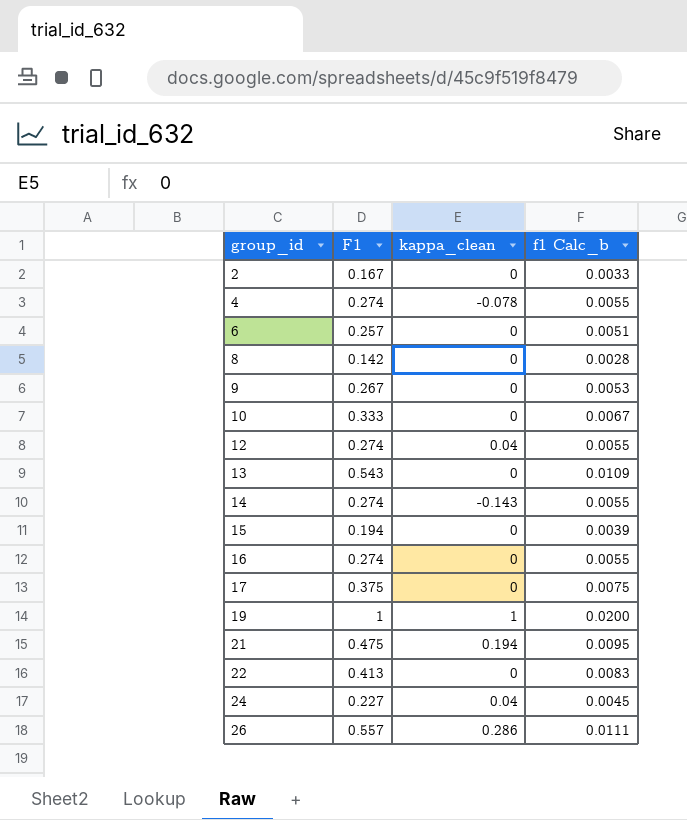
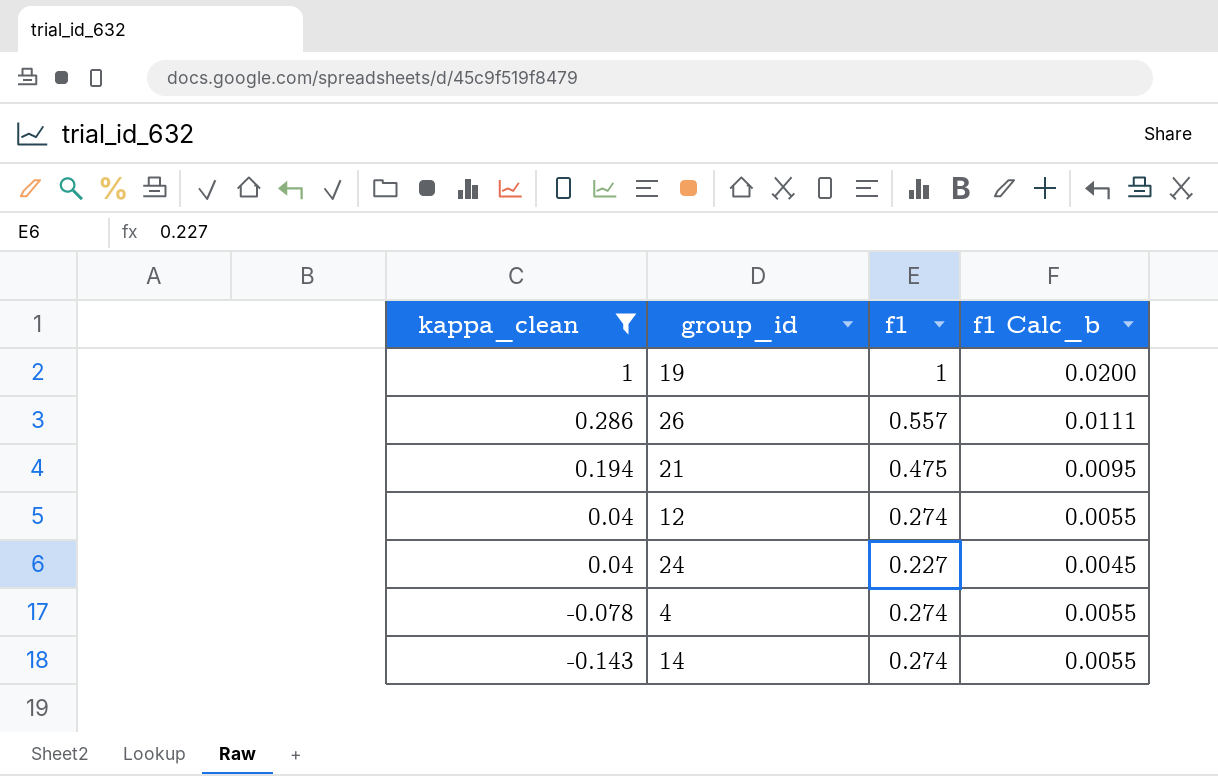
filter: none -> kappa_clean != 0
row order: group_id ascending -> kappa_clean descending
column kappa_clean | position: 3 -> 1
column name: F1 -> f1

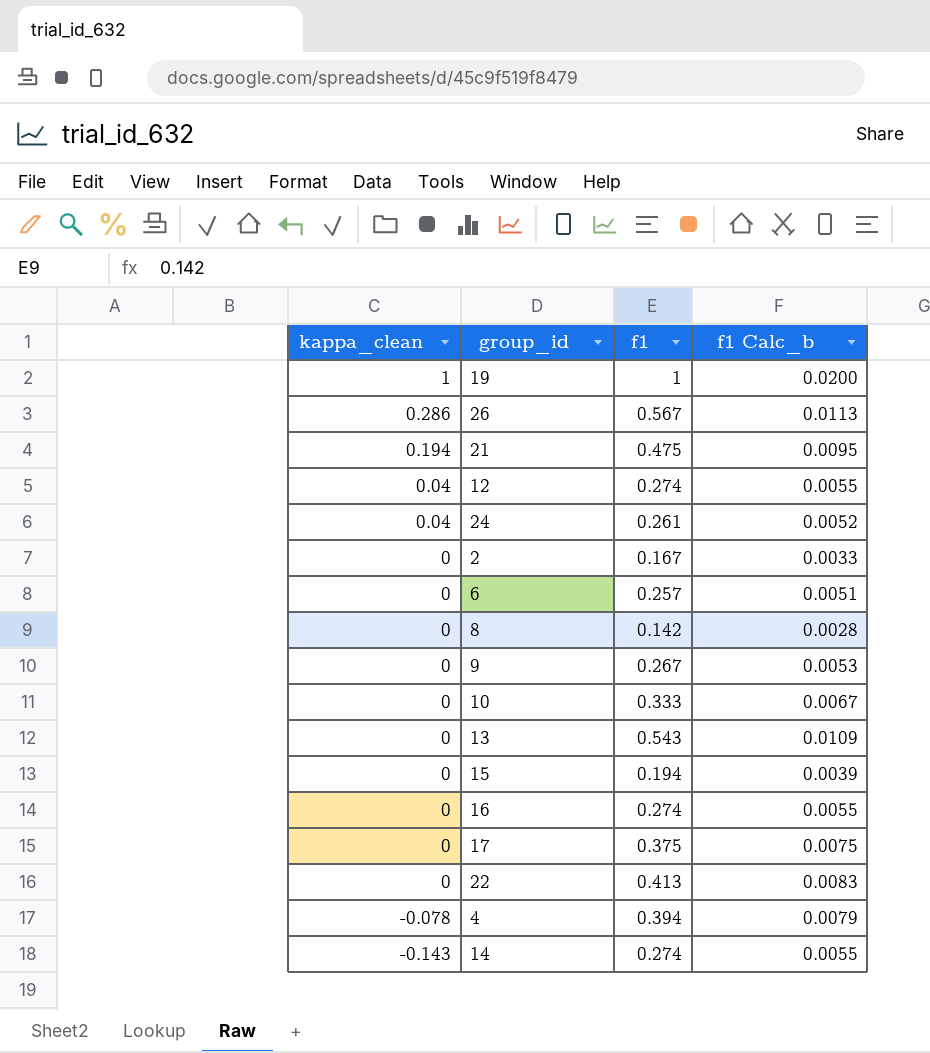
filter: kappa_clean != 0 -> none
26 | f1: 0.557 -> 0.567
26 | f1 Calc_b: 0.0111 -> 0.0113
24 | f1: 0.227 -> 0.261
24 | f1 Calc_b: 0.0045 -> 0.0052
4 | f1: 0.274 -> 0.394
4 | f1 Calc_b: 0.0055 -> 0.0079

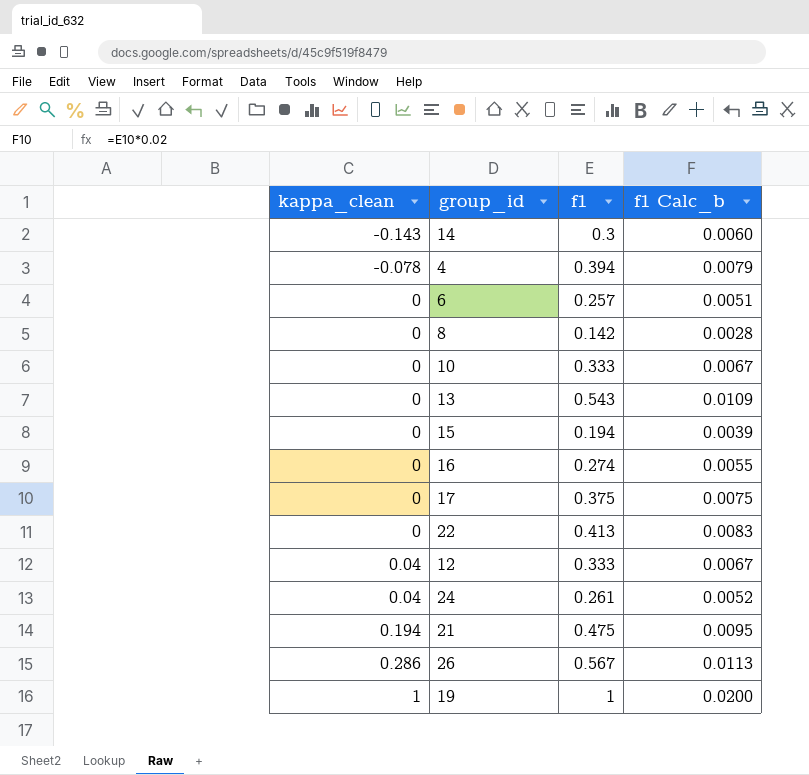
row order: kappa_clean descending -> kappa_clean ascending
row 2: 0 | 0.167 | 0.0033 -> none
row 9: 0 | 0.267 | 0.0053 -> none
14 | f1: 0.274 -> 0.3
14 | f1 Calc_b: 0.0055 -> 0.0060
12 | f1: 0.274 -> 0.333
12 | f1 Calc_b: 0.0055 -> 0.0067

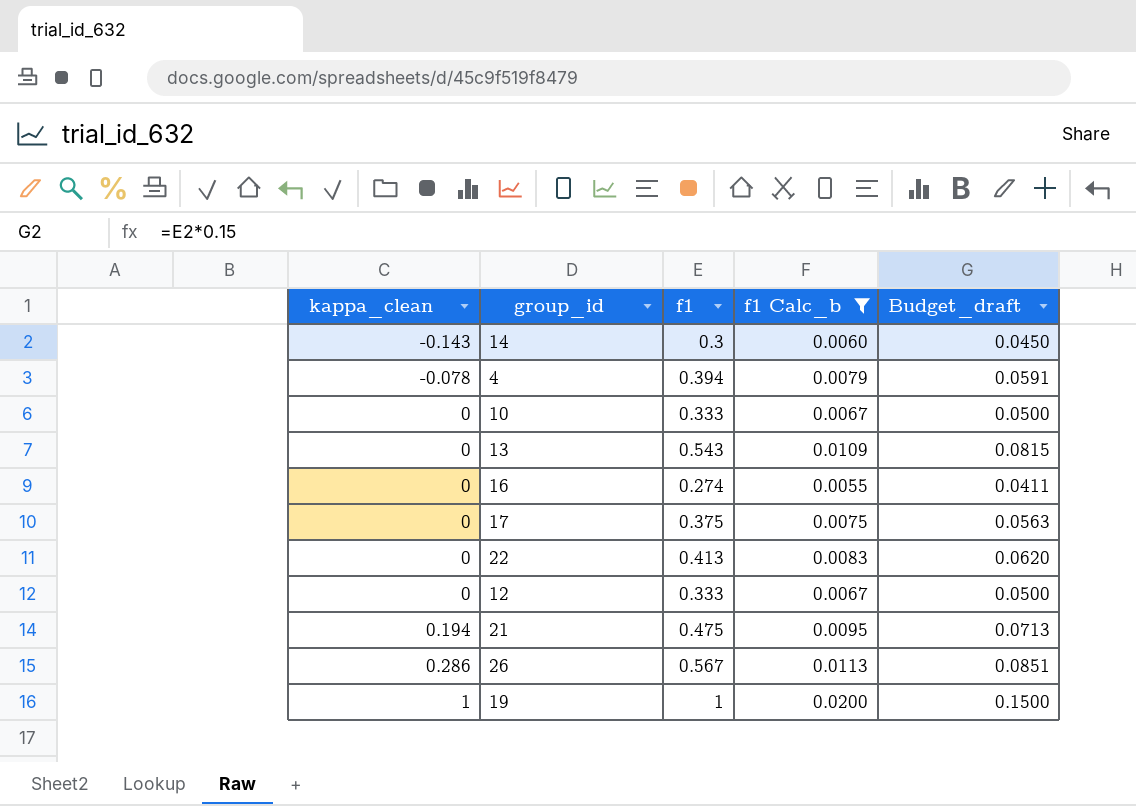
filter: none -> f1 Calc_b >= 0.0055
column Budget_draft | formula: none -> [f1] * 0.15
12 | kappa_clean: 0.04 -> 0

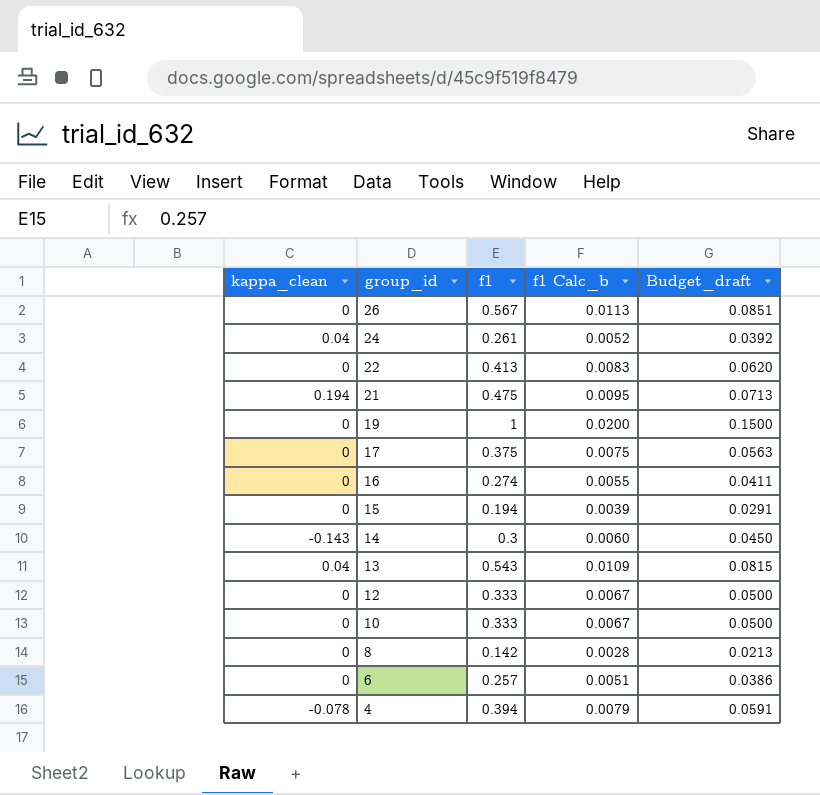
filter: f1 Calc_b >= 0.0055 -> none
row order: kappa_clean ascending -> group_id descending
26 | kappa_clean: 0.286 -> 0
19 | kappa_clean: 1 -> 0
13 | kappa_clean: 0 -> 0.04

